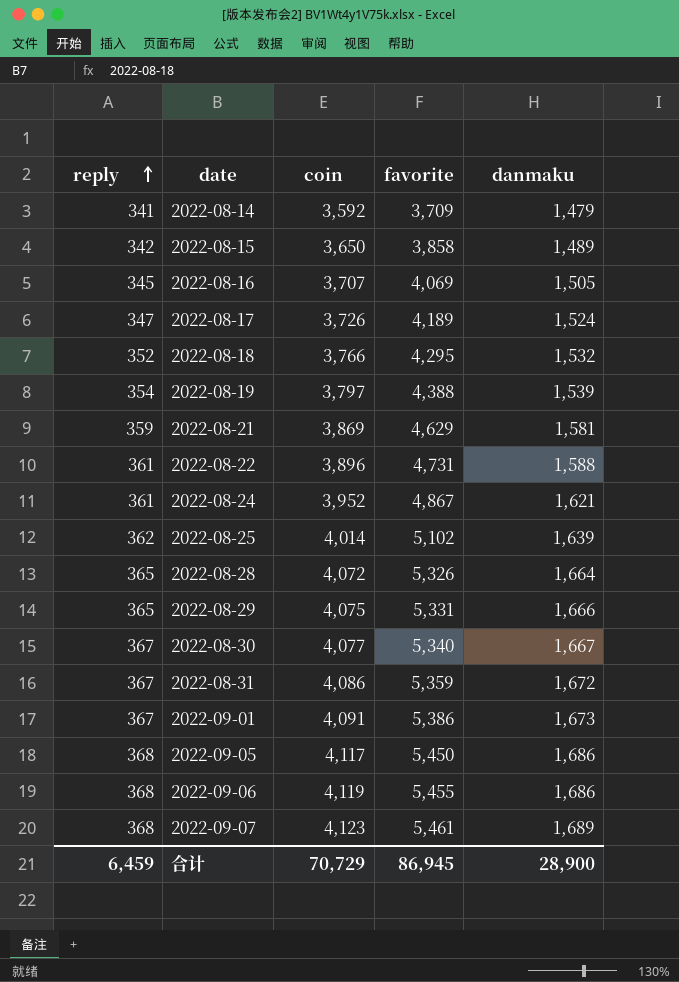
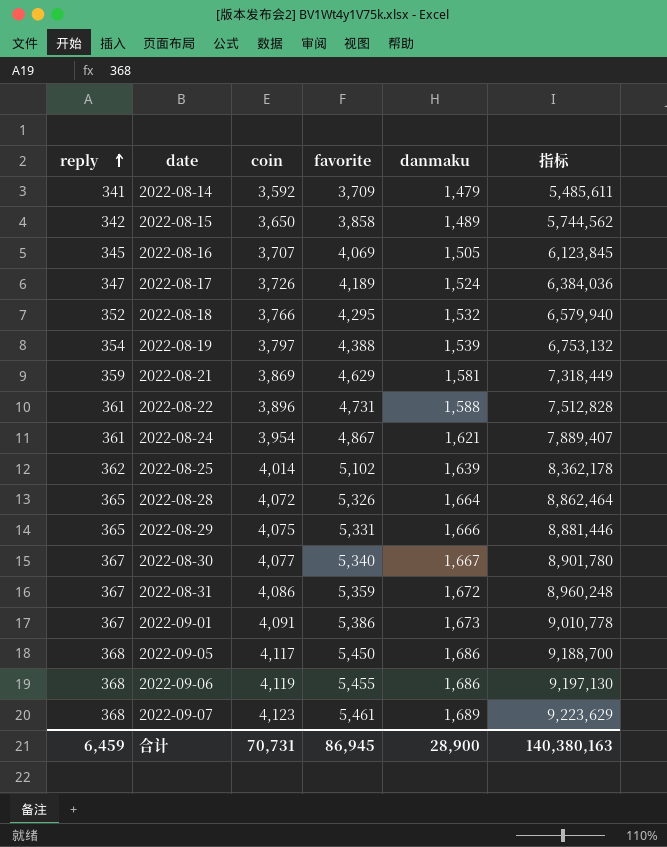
column 指标 | formula: none -> [favorite] * [danmaku]
2022-08-24 | coin: 3,952 -> 3,954
合计 | coin: 70,729 -> 70,731

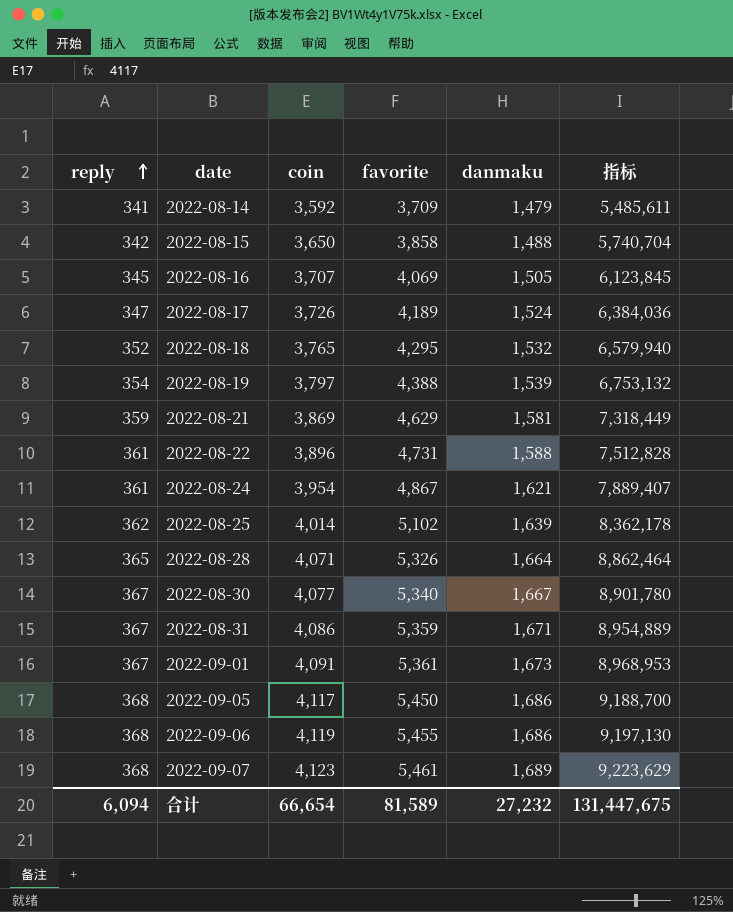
row 2022-08-29: 365 | 4,075 | 5,331 | 1,666 | 8,881,446 -> none
2022-08-15 | danmaku: 1,489 -> 1,488
2022-08-15 | 指标: 5,744,562 -> 5,740,704
2022-08-18 | coin: 3,766 -> 3,765
2022-08-28 | coin: 4,072 -> 4,071
2022-08-31 | danmaku: 1,672 -> 1,671
2022-08-31 | 指标: 8,960,248 -> 8,954,889
2022-09-01 | favorite: 5,386 -> 5,361
2022-09-01 | 指标: 9,010,778 -> 8,968,953
合计 | reply: 6,459 -> 6,094
合计 | coin: 70,731 -> 66,654
合计 | favorite: 86,945 -> 81,589
合计 | danmaku: 28,900 -> 27,232
合计 | 指标: 140,380,163 -> 131,447,675

